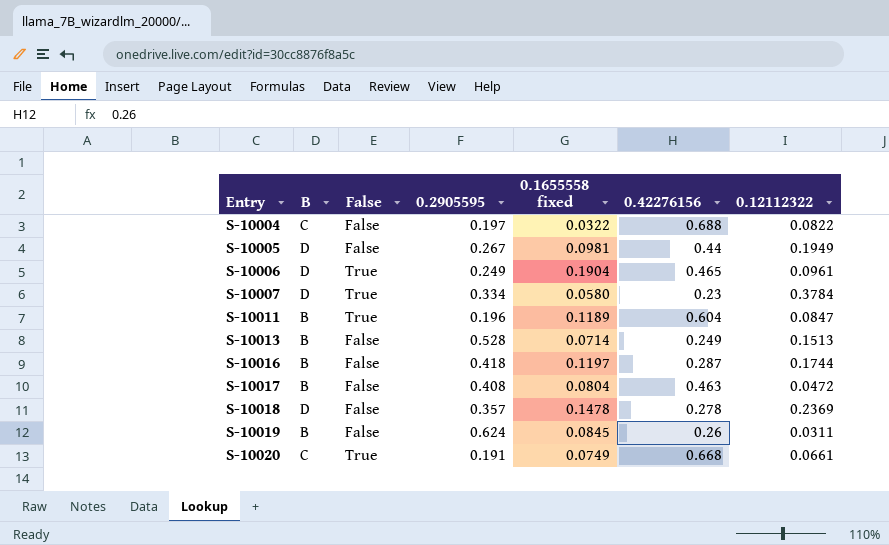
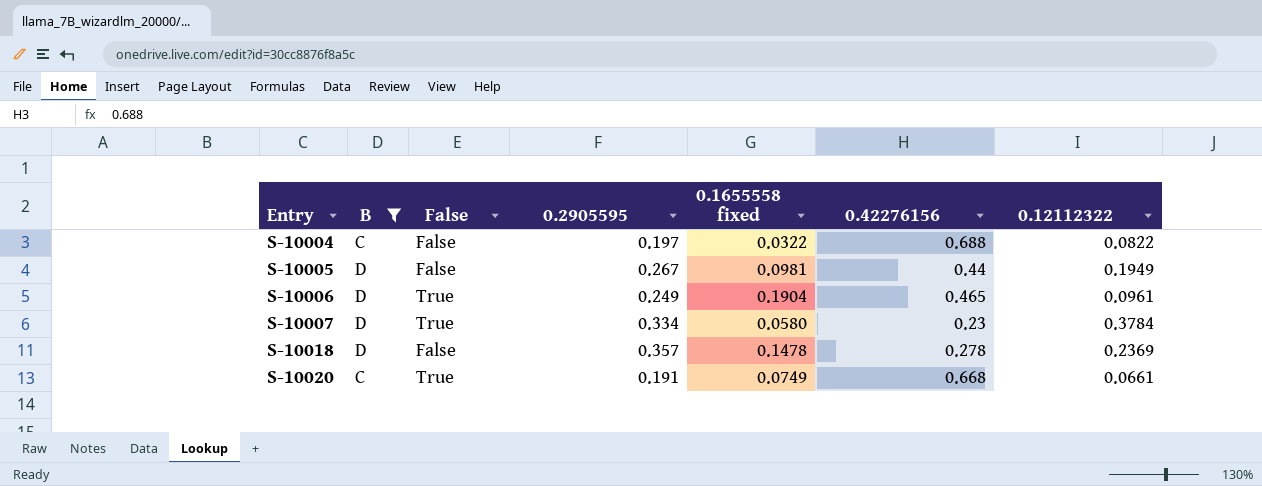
filter: none -> B != B

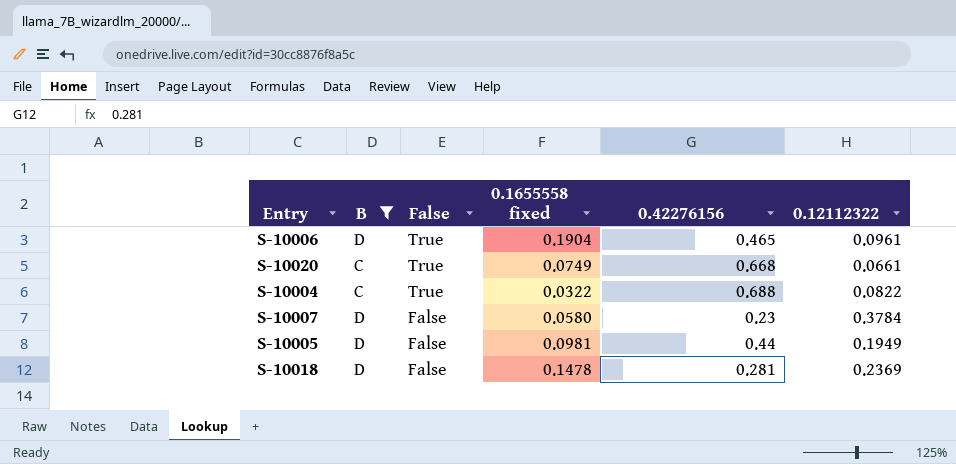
row order: Entry ascending -> False descending
column 0.2905595 | position: 4 -> none
S-10004 | False: False -> True
S-10007 | False: True -> False
S-10018 | 0.42276156: 0.278 -> 0.281

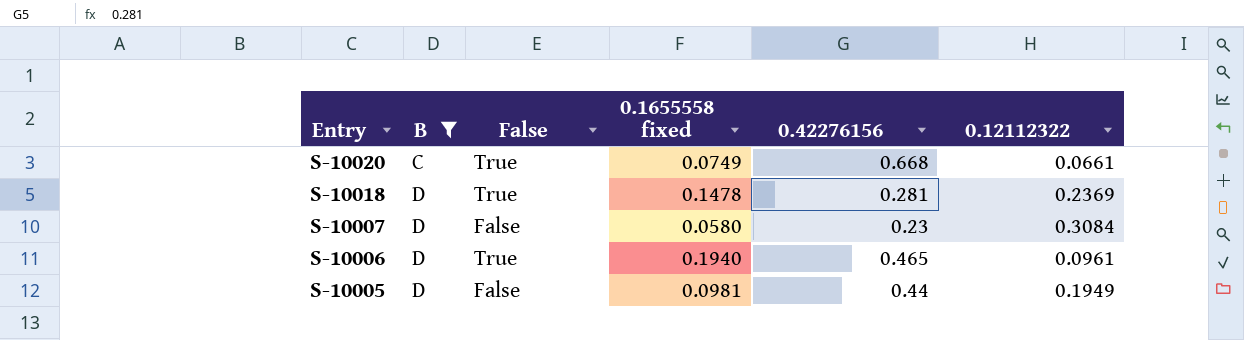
row order: False descending -> Entry descending
row S-10004: C | True | 0.0322 | 0.688 | 0.0822 -> none
S-10018 | False: False -> True
S-10007 | 0.12112322: 0.3784 -> 0.3084
S-10006 | 0.1655558 fixed: 0.1904 -> 0.1940

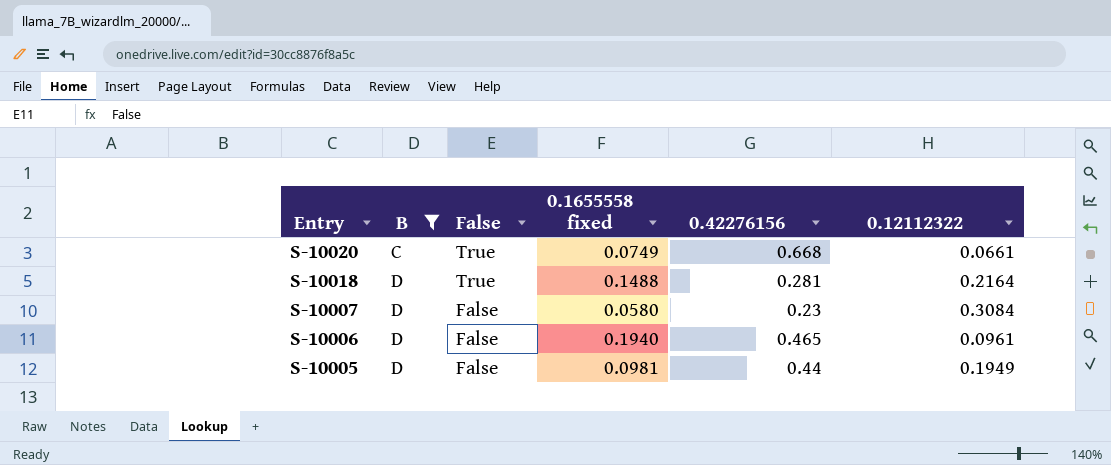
S-10018 | 0.1655558 fixed: 0.1478 -> 0.1488
S-10018 | 0.12112322: 0.2369 -> 0.2164
S-10006 | False: True -> False

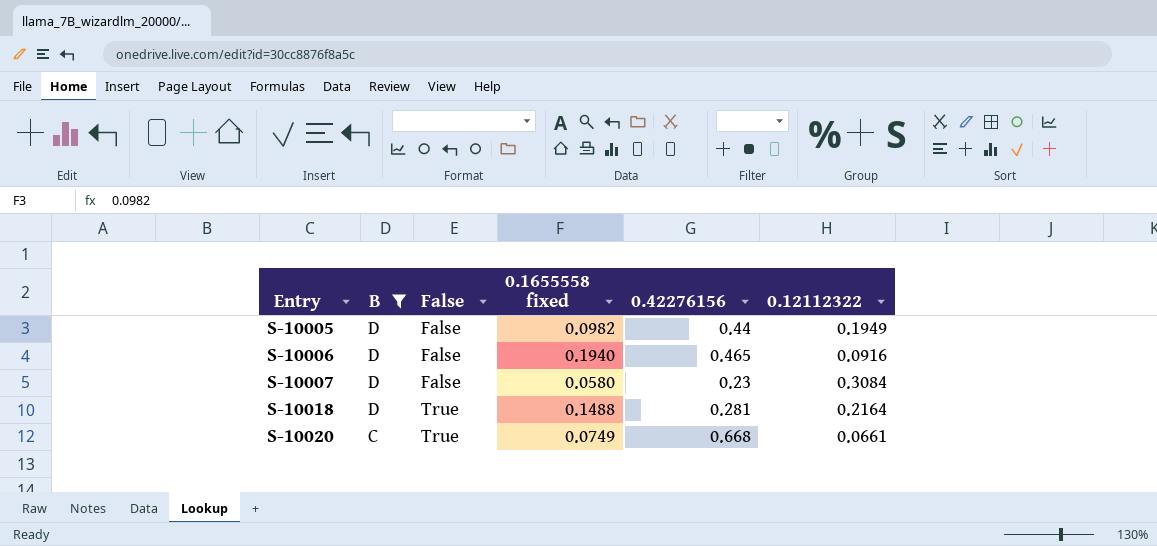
row order: Entry descending -> Entry ascending
S-10005 | 0.1655558 fixed: 0.0981 -> 0.0982
S-10006 | 0.12112322: 0.0961 -> 0.0916

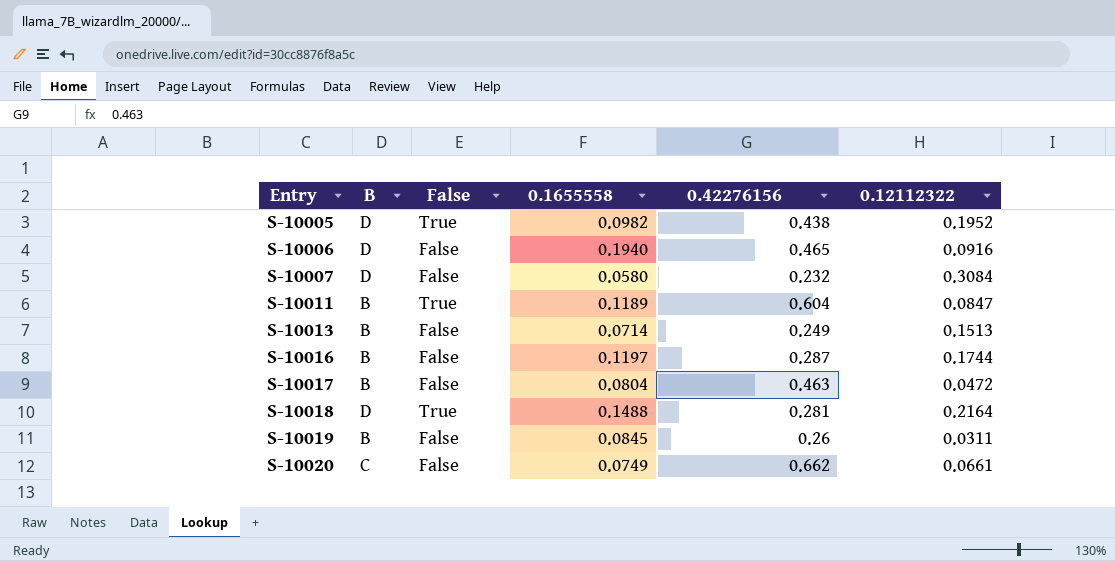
filter: B != B -> none
column name: 0.1655558 fixed -> 0.1655558
S-10005 | False: False -> True
S-10005 | 0.42276156: 0.44 -> 0.438
S-10005 | 0.12112322: 0.1949 -> 0.1952
S-10007 | 0.42276156: 0.23 -> 0.232
S-10020 | False: True -> False
S-10020 | 0.42276156: 0.668 -> 0.662

